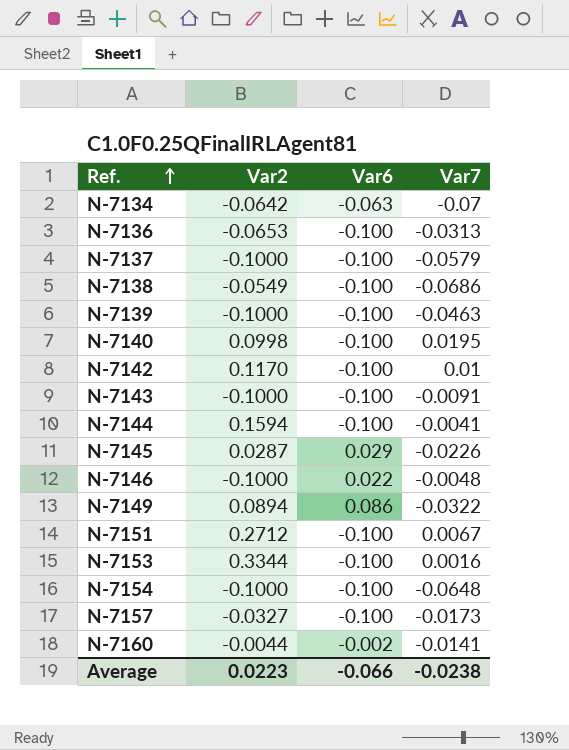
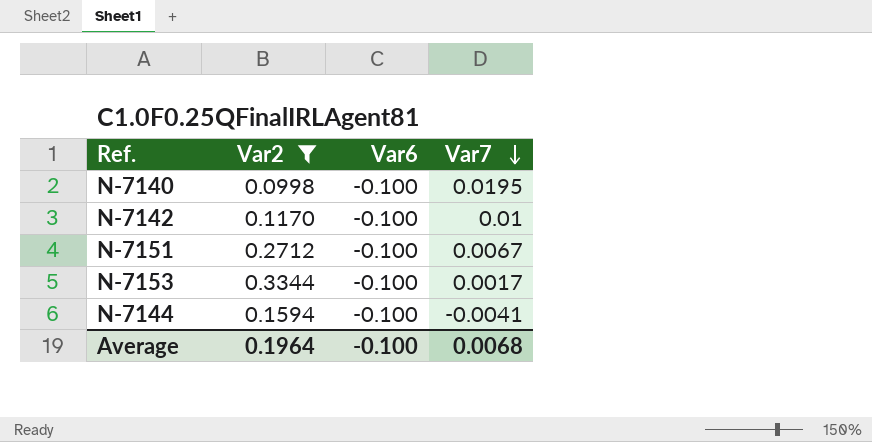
filter: none -> Var2 >= 0.0998
row order: Ref. ascending -> Var7 descending
N-7153 | Var7: 0.0016 -> 0.0017
Average | Var2: 0.0223 -> 0.1964
Average | Var6: -0.066 -> -0.100
Average | Var7: -0.0238 -> 0.0068

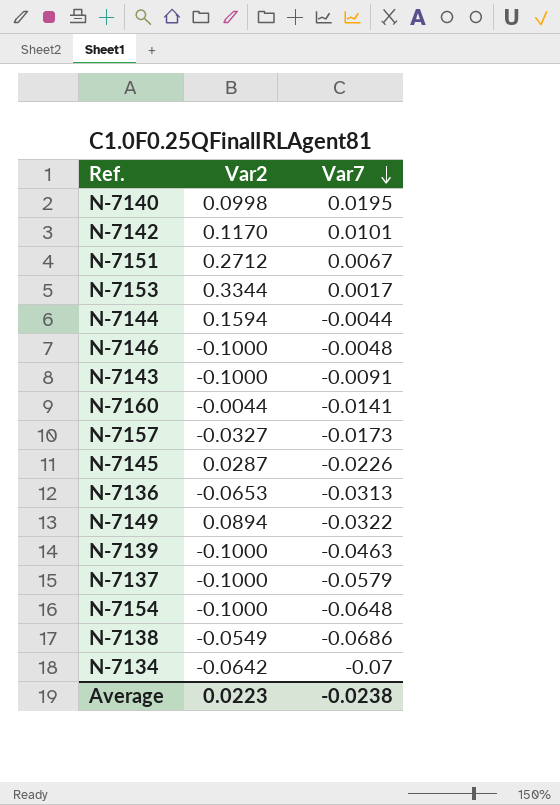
filter: Var2 >= 0.0998 -> none
column Var6 | position: 3 -> none
N-7142 | Var7: 0.01 -> 0.0101
N-7144 | Var7: -0.0041 -> -0.0044
Average | Var2: 0.1964 -> 0.0223
Average | Var7: 0.0068 -> -0.0238

